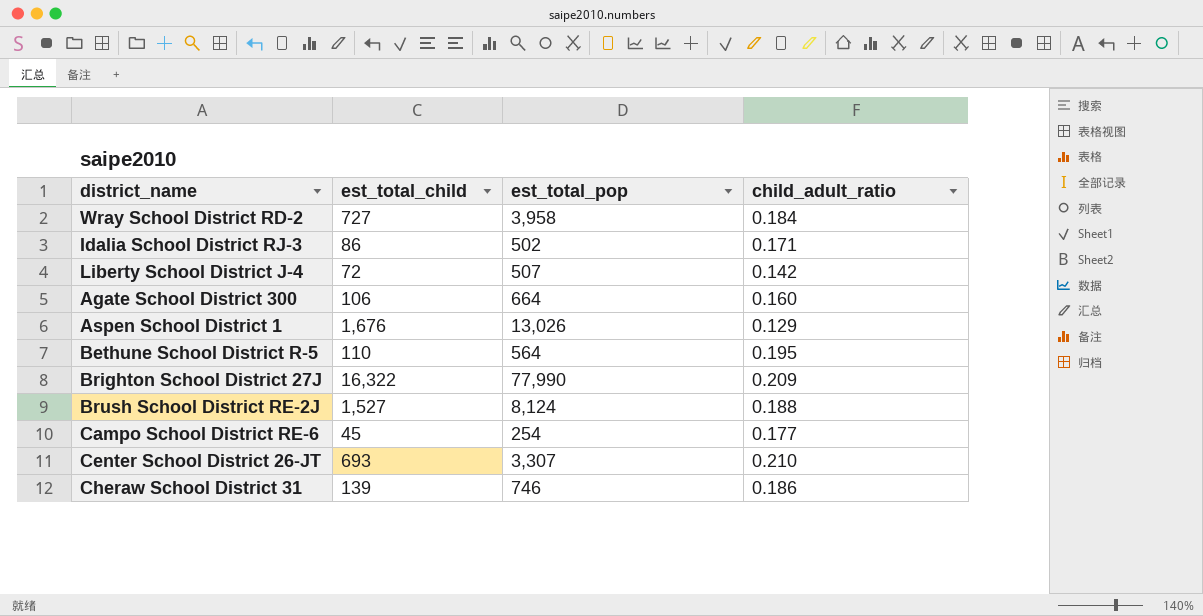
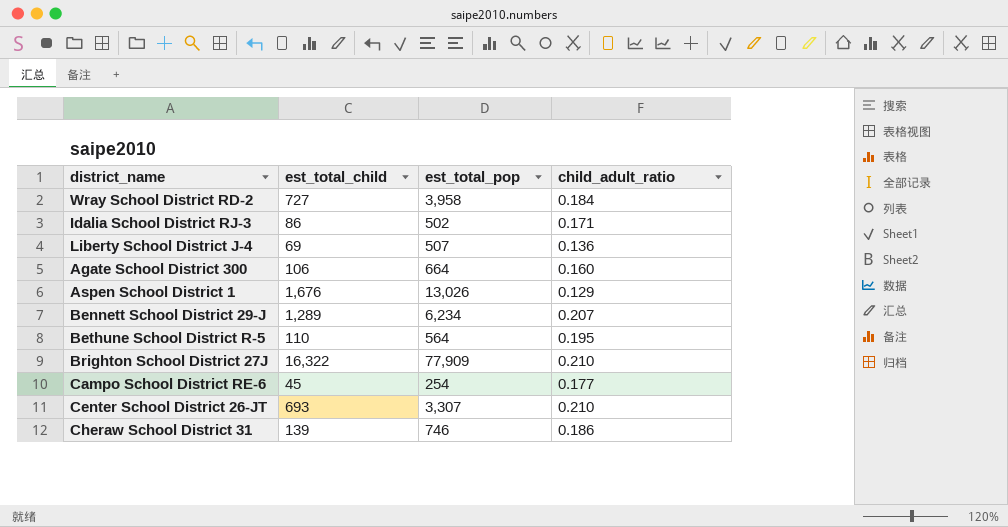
row Brush School District RE-2J: 1,527 | 8,124 | 0.188 -> none
Liberty School District J-4 | est_total_child: 72 -> 69
Liberty School District J-4 | child_adult_ratio: 0.142 -> 0.136
row Bennett School District 29-J: none -> 1,289 | 6,234 | 0.207
Brighton School District 27J | est_total_pop: 77,990 -> 77,909
Brighton School District 27J | child_adult_ratio: 0.209 -> 0.210

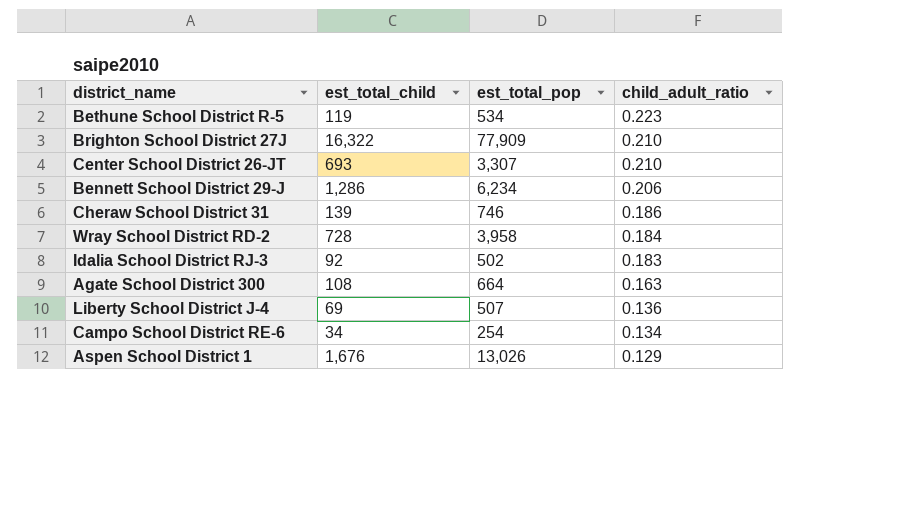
row order: none -> child_adult_ratio descending
Bethune School District R-5 | est_total_child: 110 -> 119
Bethune School District R-5 | est_total_pop: 564 -> 534
Bethune School District R-5 | child_adult_ratio: 0.195 -> 0.223
Bennett School District 29-J | est_total_child: 1,289 -> 1,286
Bennett School District 29-J | child_adult_ratio: 0.207 -> 0.206
Wray School District RD-2 | est_total_child: 727 -> 728
Idalia School District RJ-3 | est_total_child: 86 -> 92
Idalia School District RJ-3 | child_adult_ratio: 0.171 -> 0.183
Agate School District 300 | est_total_child: 106 -> 108
Agate School District 300 | child_adult_ratio: 0.160 -> 0.163
Campo School District RE-6 | est_total_child: 45 -> 34
Campo School District RE-6 | child_adult_ratio: 0.177 -> 0.134

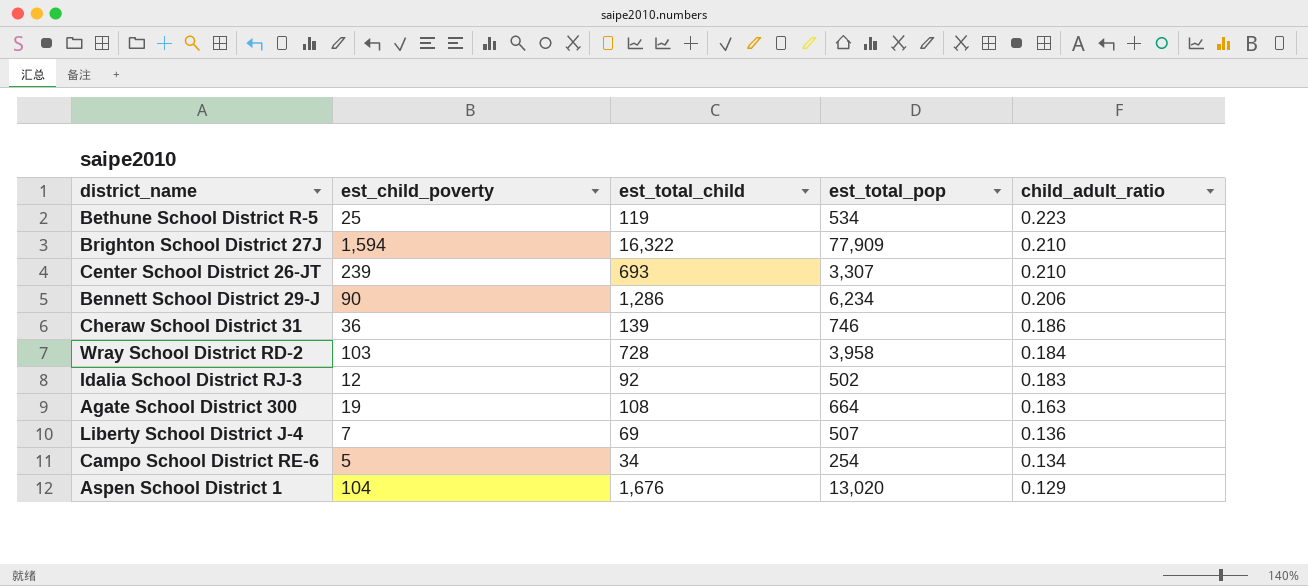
column est_child_poverty | position: none -> 2
Aspen School District 1 | est_total_pop: 13,026 -> 13,020

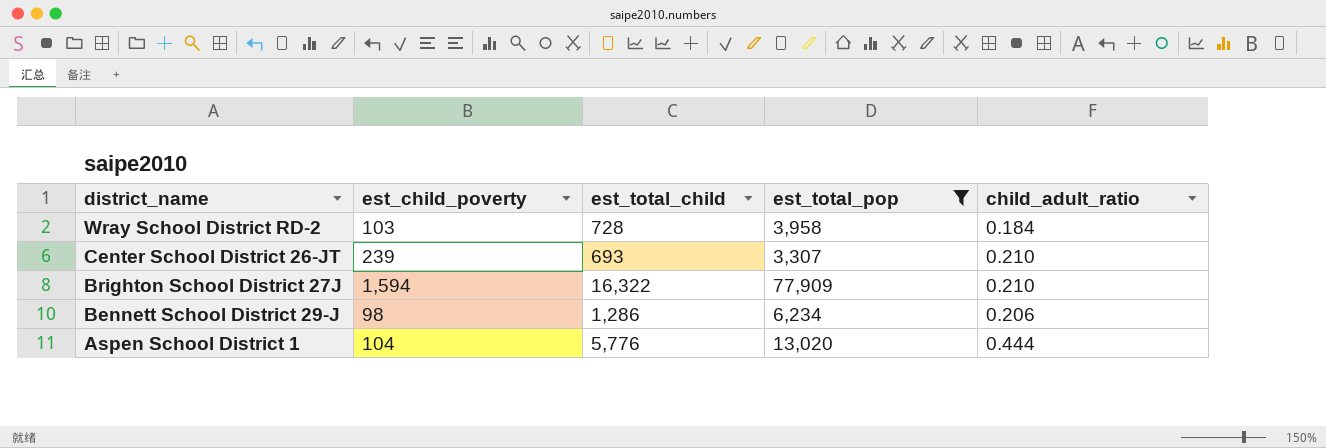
filter: none -> est_total_pop >= 3,307
row order: child_adult_ratio descending -> district_name descending
Bennett School District 29-J | est_child_poverty: 90 -> 98
Aspen School District 1 | est_total_child: 1,676 -> 5,776
Aspen School District 1 | child_adult_ratio: 0.129 -> 0.444

